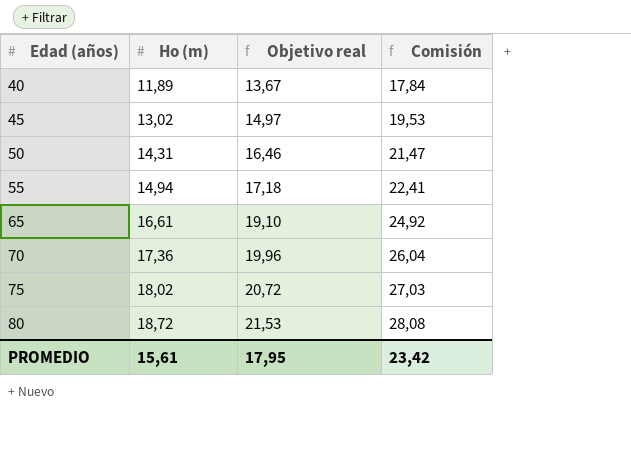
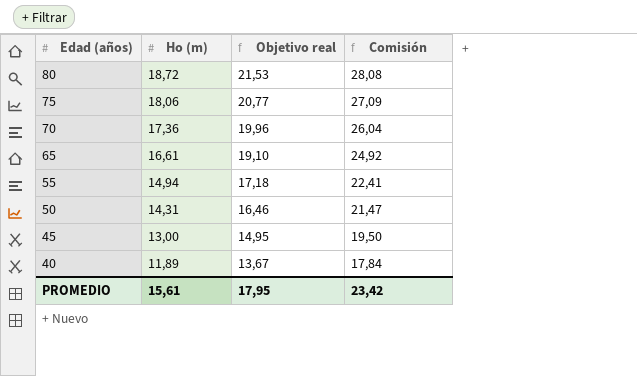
row order: Edad (años) ascending -> Edad (años) descending
75 | Ho (m): 18,02 -> 18,06
75 | Objetivo real: 20,72 -> 20,77
75 | Comisión: 27,03 -> 27,09
45 | Ho (m): 13,02 -> 13,00
45 | Objetivo real: 14,97 -> 14,95
45 | Comisión: 19,53 -> 19,50

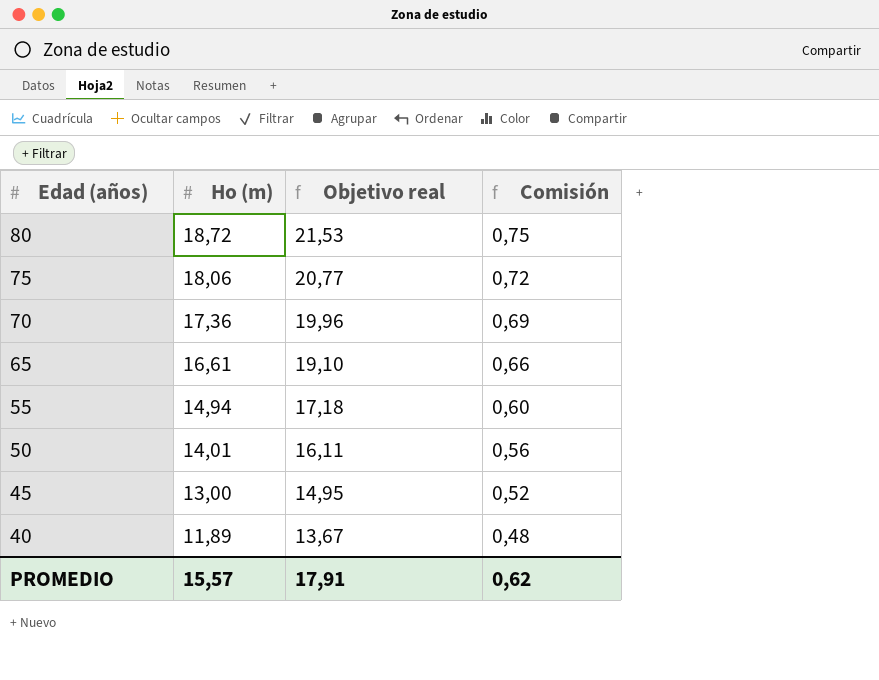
column Comisión | formula: [Ho (m)] * 1,5 -> [Ho (m)] * 0,04
50 | Ho (m): 14,31 -> 14,01
50 | Objetivo real: 16,46 -> 16,11
PROMEDIO | Ho (m): 15,61 -> 15,57
PROMEDIO | Objetivo real: 17,95 -> 17,91
PROMEDIO | Comisión: 23,42 -> 0,62

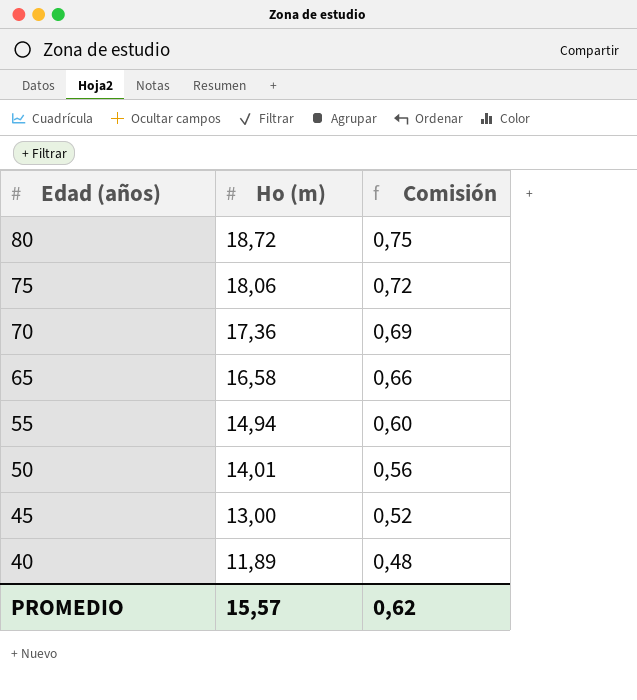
column Objetivo real | formula: [Ho (m)] * 1,15 -> none
65 | Ho (m): 16,61 -> 16,58

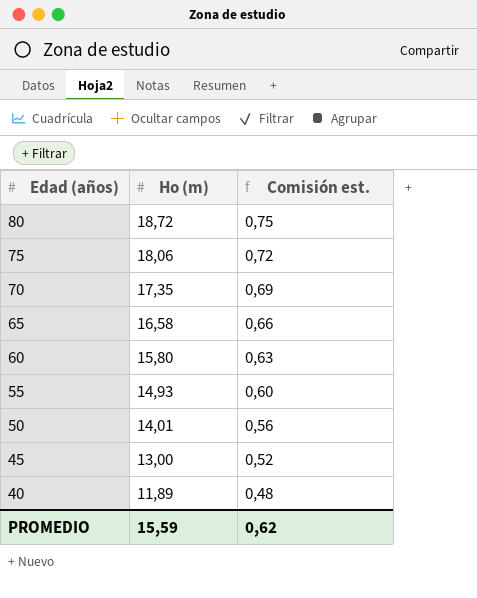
column name: Comisión -> Comisión est.
70 | Ho (m): 17,36 -> 17,35
row 60: none -> 15,80 | 0,63
55 | Ho (m): 14,94 -> 14,93
PROMEDIO | Ho (m): 15,57 -> 15,59

